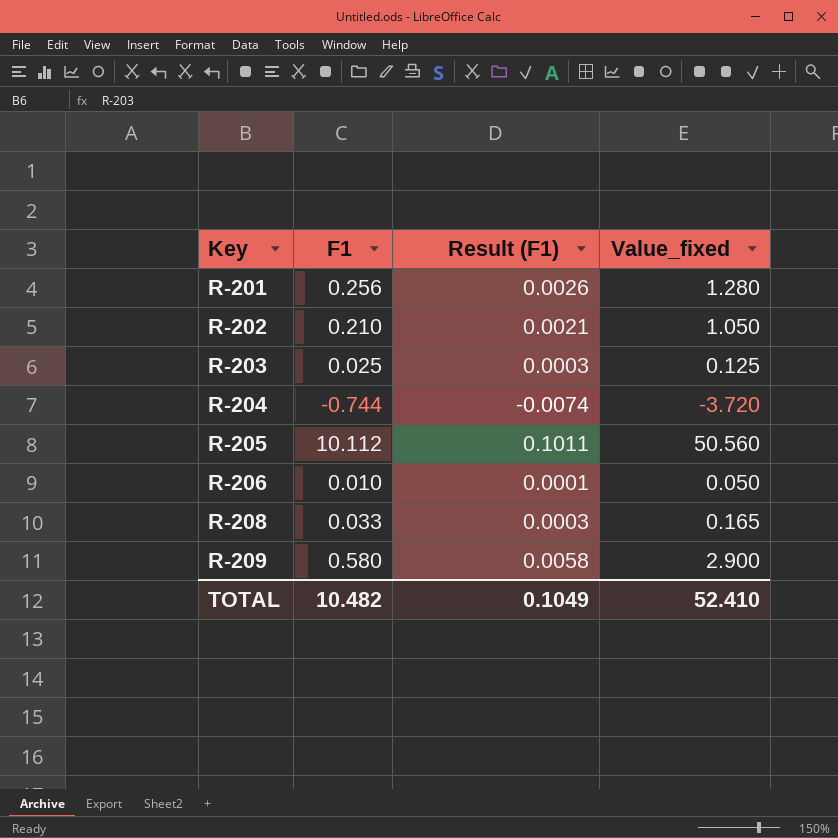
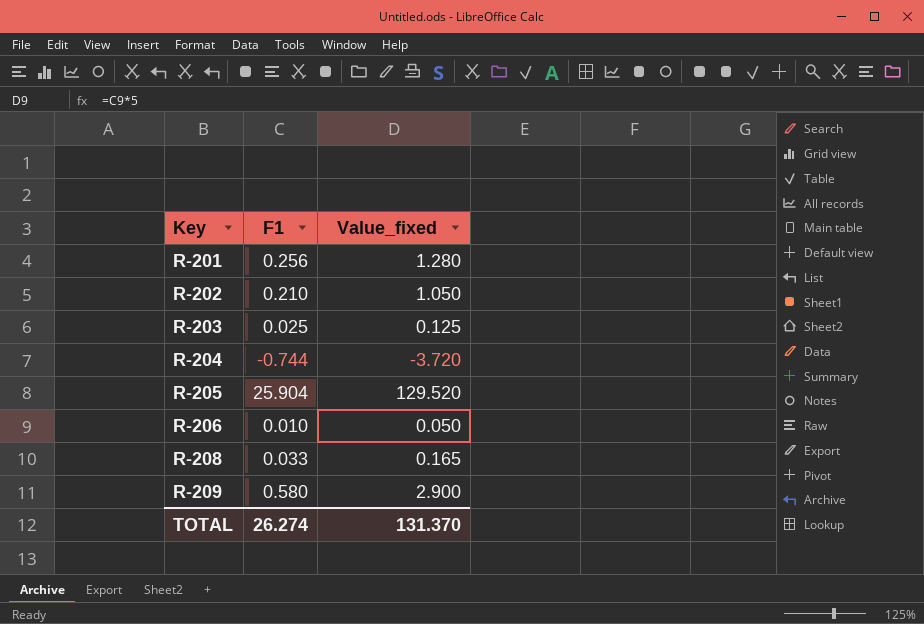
column Result (F1) | formula: [F1] * 0.01 -> none
R-205 | F1: 10.112 -> 25.904
R-205 | Value_fixed: 50.560 -> 129.520
TOTAL | F1: 10.482 -> 26.274
TOTAL | Value_fixed: 52.410 -> 131.370

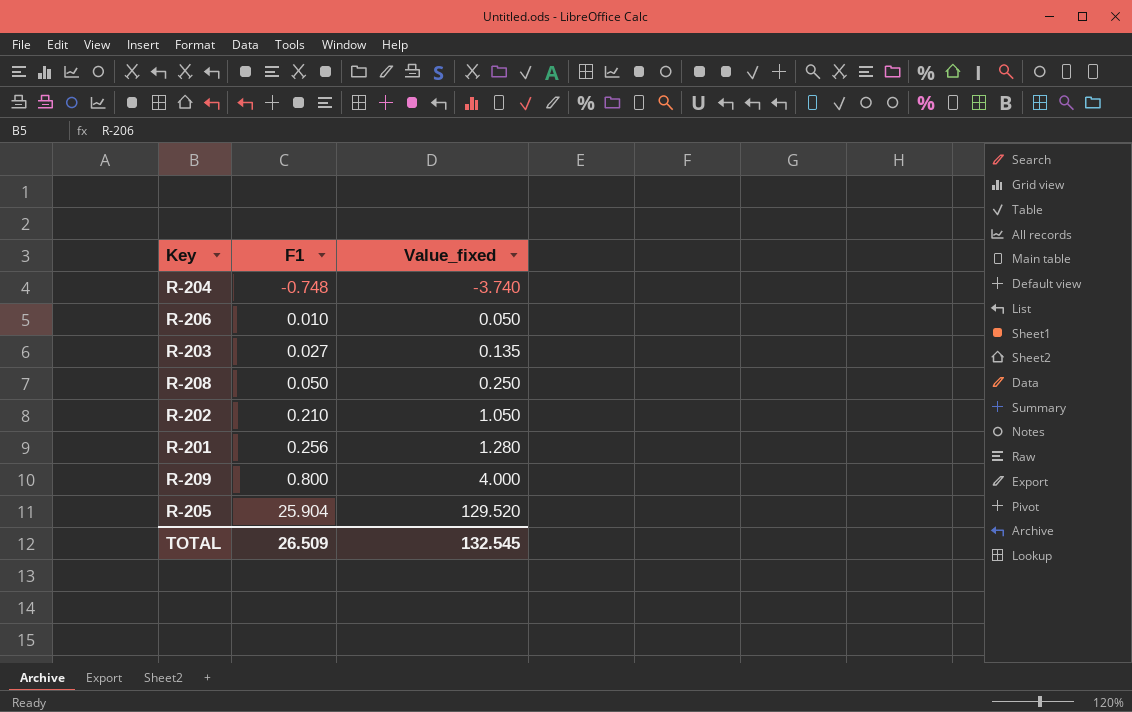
row order: Key ascending -> F1 ascending
R-204 | F1: -0.744 -> -0.748
R-204 | Value_fixed: -3.720 -> -3.740
R-203 | F1: 0.025 -> 0.027
R-203 | Value_fixed: 0.125 -> 0.135
R-208 | F1: 0.033 -> 0.050
R-208 | Value_fixed: 0.165 -> 0.250
R-209 | F1: 0.580 -> 0.800
R-209 | Value_fixed: 2.900 -> 4.000
TOTAL | F1: 26.274 -> 26.509
TOTAL | Value_fixed: 131.370 -> 132.545

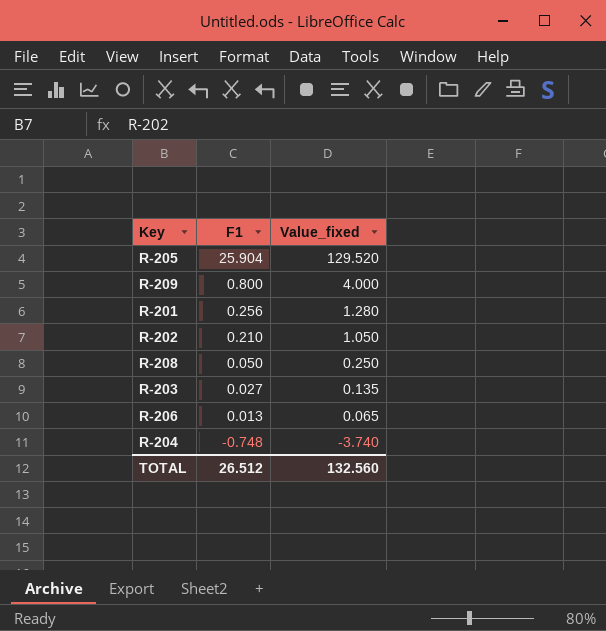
row order: F1 ascending -> F1 descending
R-206 | F1: 0.010 -> 0.013
R-206 | Value_fixed: 0.050 -> 0.065
TOTAL | F1: 26.509 -> 26.512
TOTAL | Value_fixed: 132.545 -> 132.560

